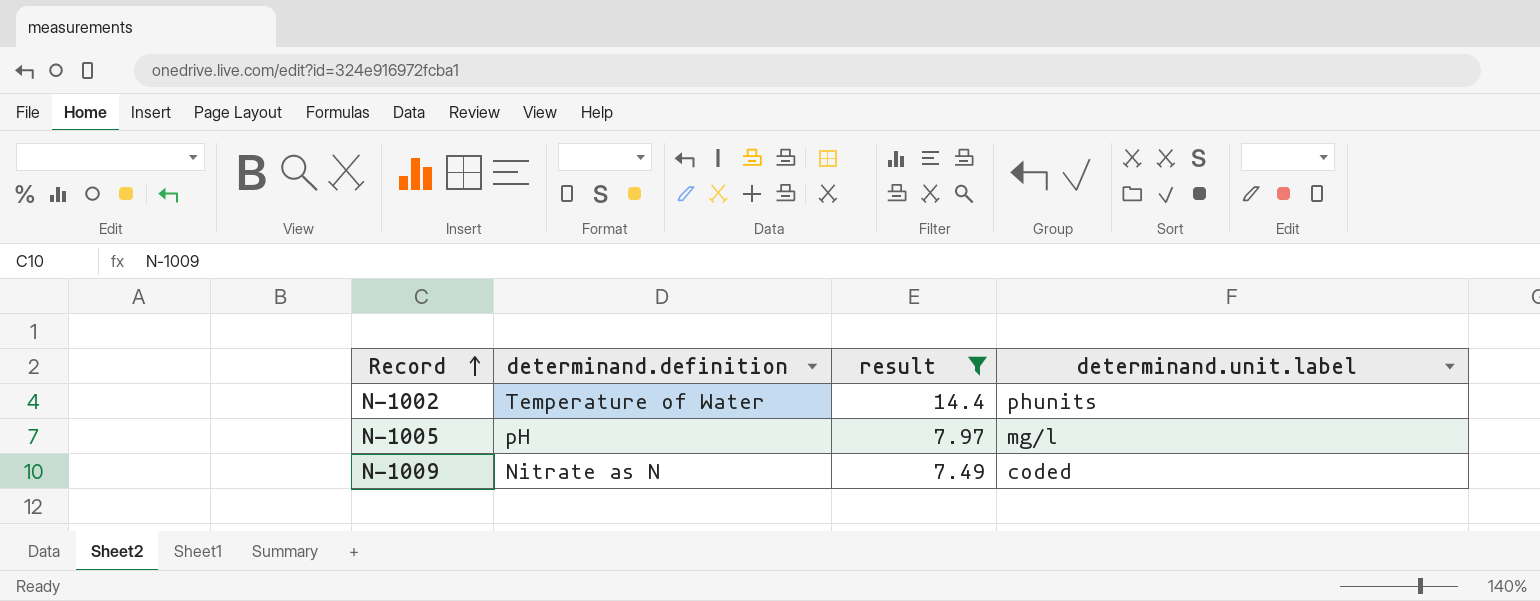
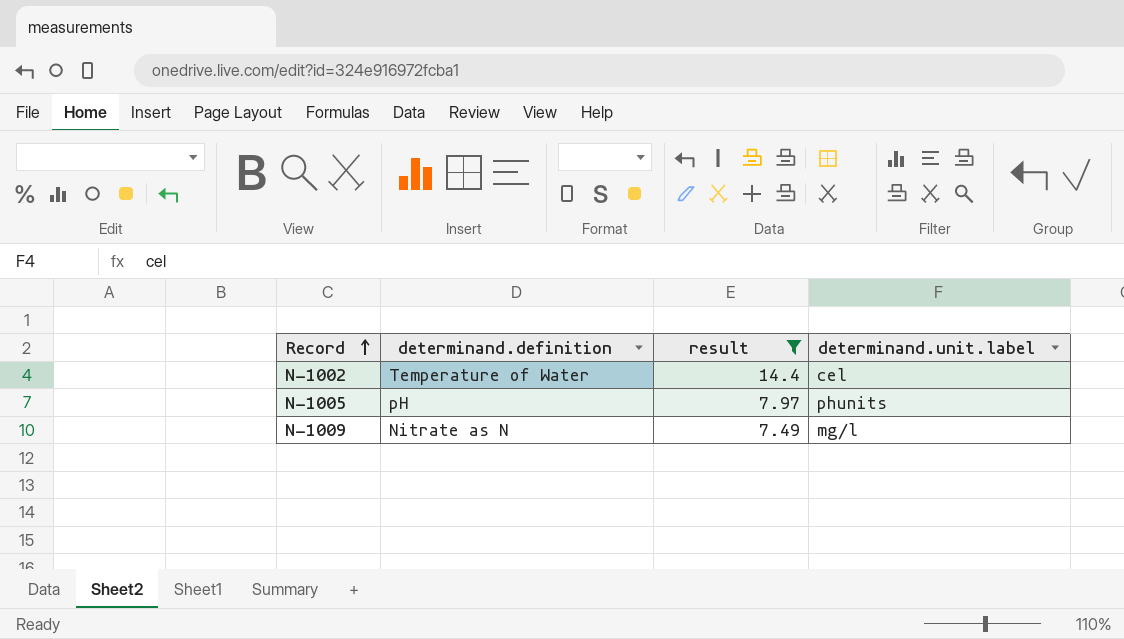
N-1002 | determinand.unit.label: phunits -> cel
N-1005 | determinand.unit.label: mg/l -> phunits
N-1009 | determinand.unit.label: coded -> mg/l

